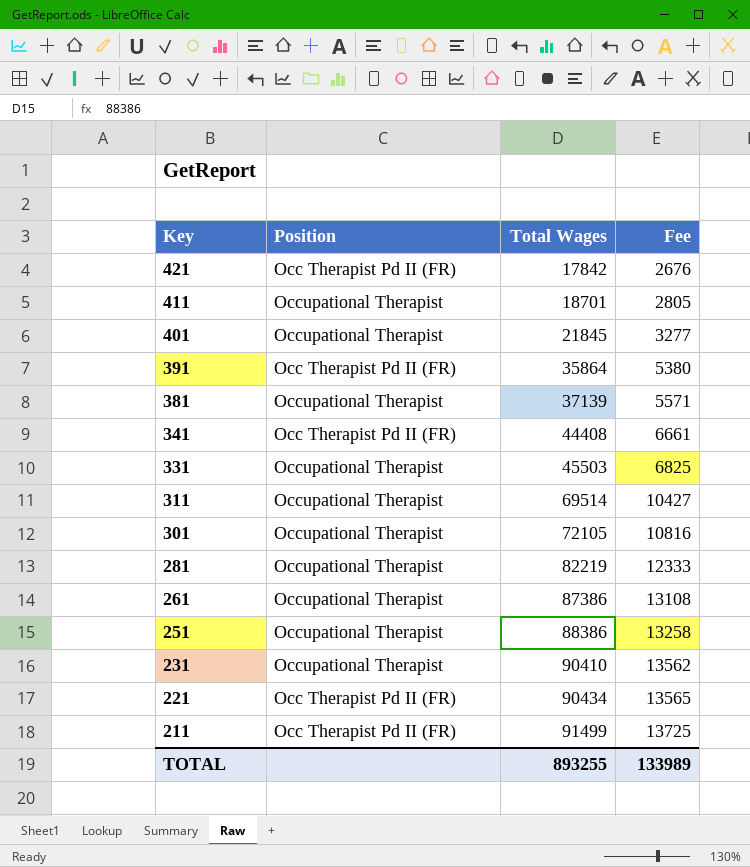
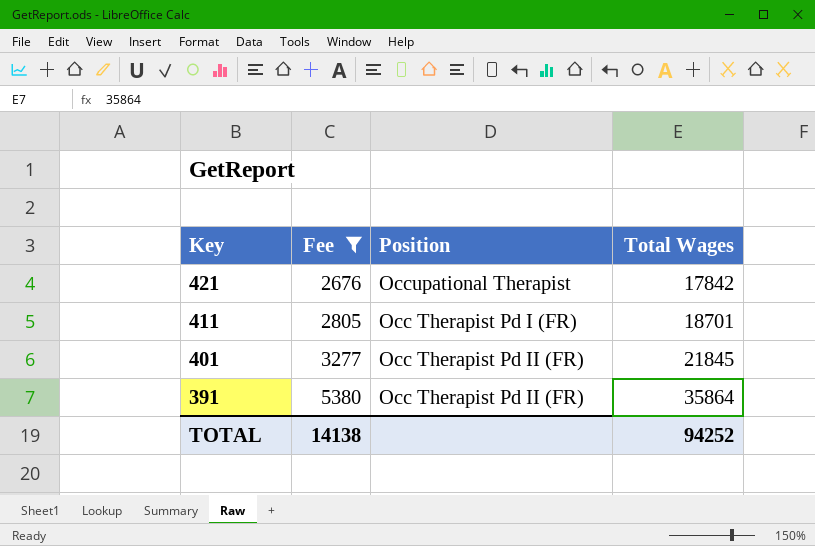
filter: none -> Fee <= 5380
column Fee | position: 4 -> 2
421 | Position: Occ Therapist Pd II (FR) -> Occupational Therapist
411 | Position: Occupational Therapist -> Occ Therapist Pd I (FR)
401 | Position: Occupational Therapist -> Occ Therapist Pd II (FR)
TOTAL | Fee: 133989 -> 14138
TOTAL | Total Wages: 893255 -> 94252

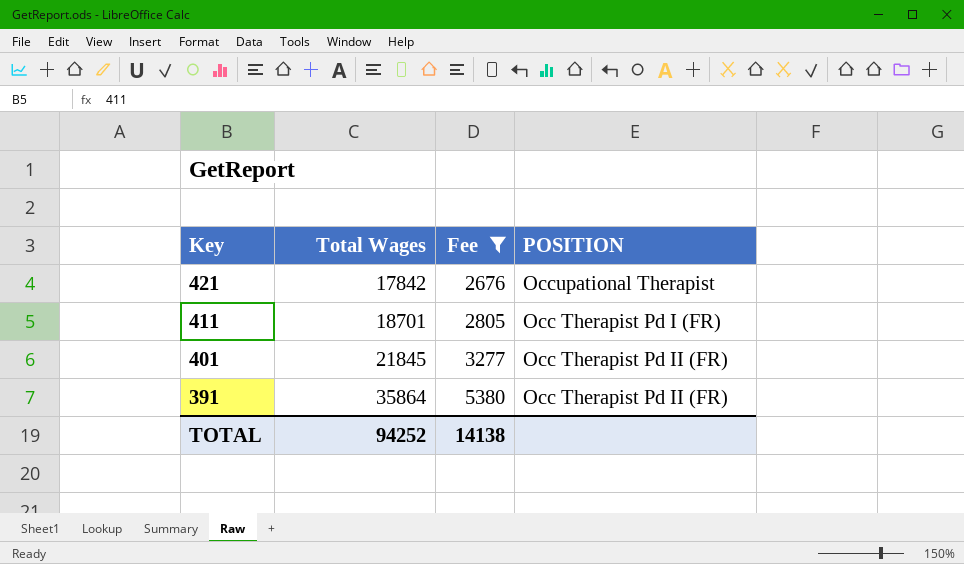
column Total Wages | position: 4 -> 2
column name: Position -> POSITION

